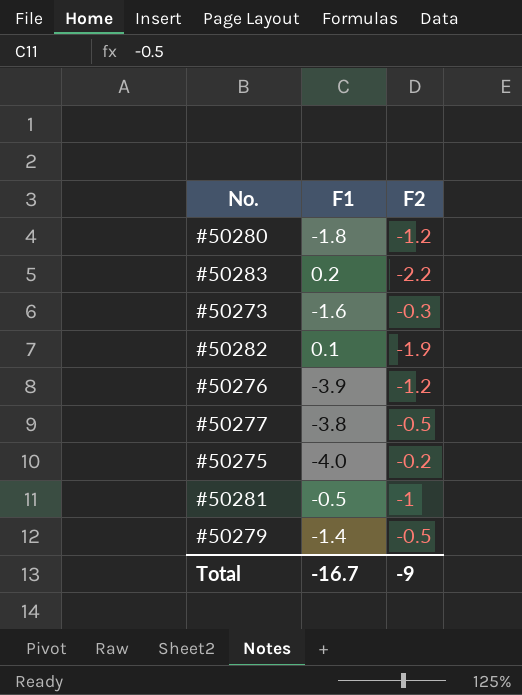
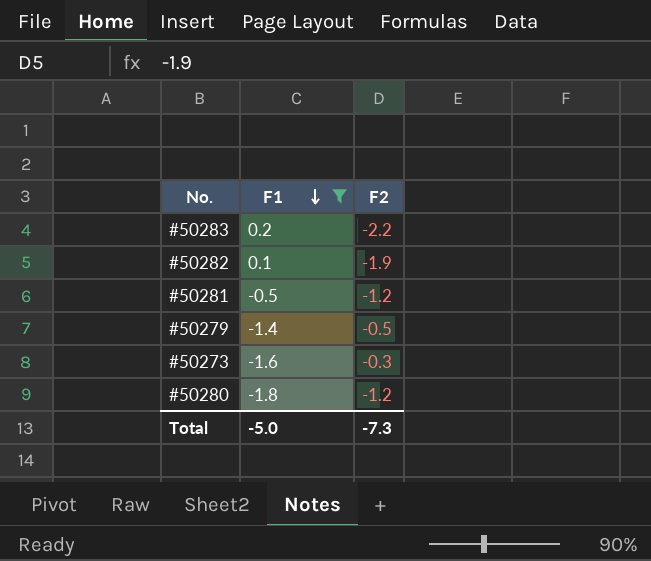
filter: none -> F1 >= -1.8
row order: none -> F1 descending
#50281 | F2: -1 -> -1.2
Total | F1: -16.7 -> -5.0
Total | F2: -9 -> -7.3

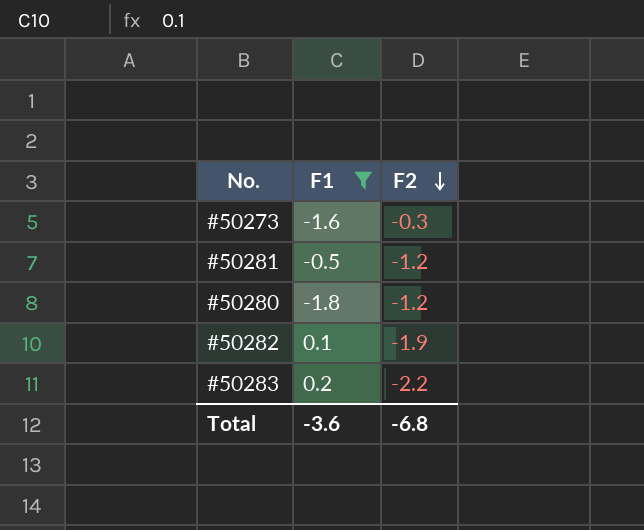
row order: F1 descending -> F2 descending
row #50279: -1.4 | -0.5 -> none
Total | F1: -5.0 -> -3.6
Total | F2: -7.3 -> -6.8

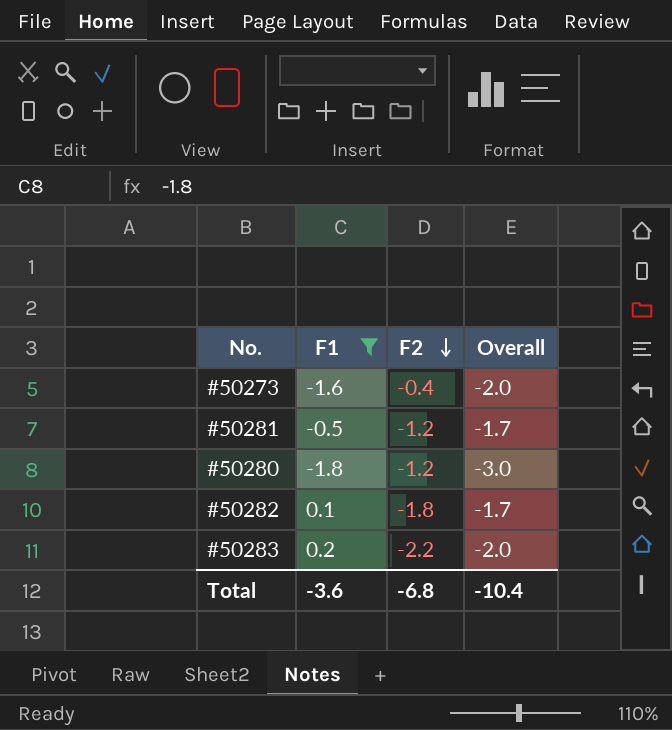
column Overall | formula: none -> [F1] + [F2]
#50273 | F2: -0.3 -> -0.4
#50282 | F2: -1.9 -> -1.8

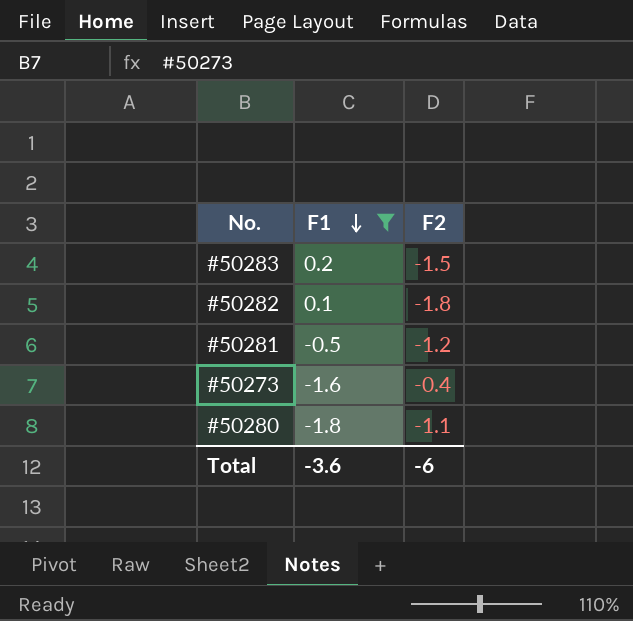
row order: F2 descending -> F1 descending
column Overall | formula: [F1] + [F2] -> none
#50283 | F2: -2.2 -> -1.5
#50280 | F2: -1.2 -> -1.1
Total | F2: -6.8 -> -6

